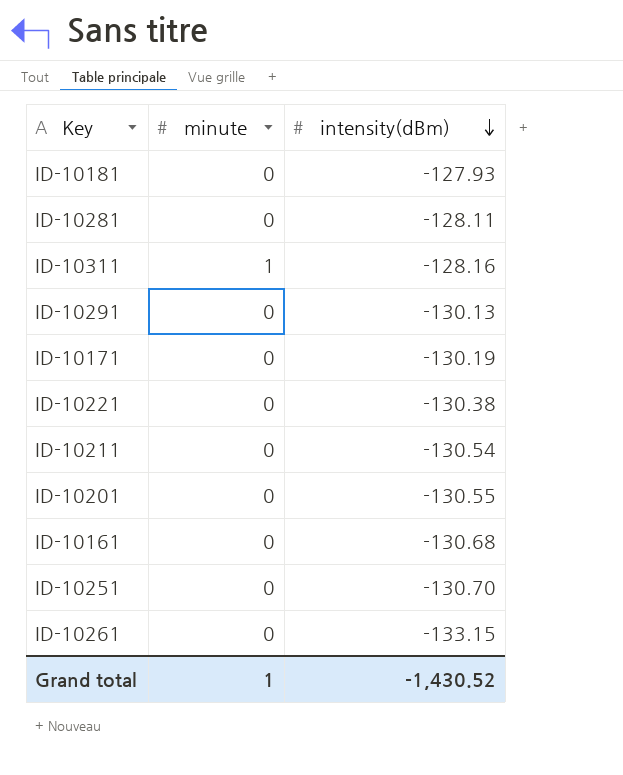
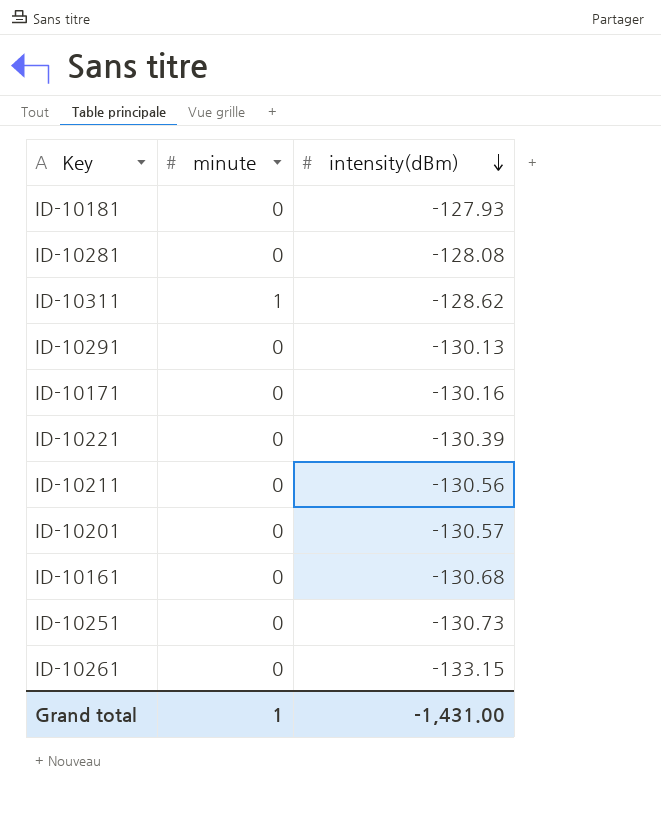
ID-10281 | intensity(dBm): -128.11 -> -128.08
ID-10311 | intensity(dBm): -128.16 -> -128.62
ID-10171 | intensity(dBm): -130.19 -> -130.16
ID-10221 | intensity(dBm): -130.38 -> -130.39
ID-10211 | intensity(dBm): -130.54 -> -130.56
ID-10201 | intensity(dBm): -130.55 -> -130.57
ID-10251 | intensity(dBm): -130.70 -> -130.73
Grand total | intensity(dBm): -1,430.52 -> -1,431.00

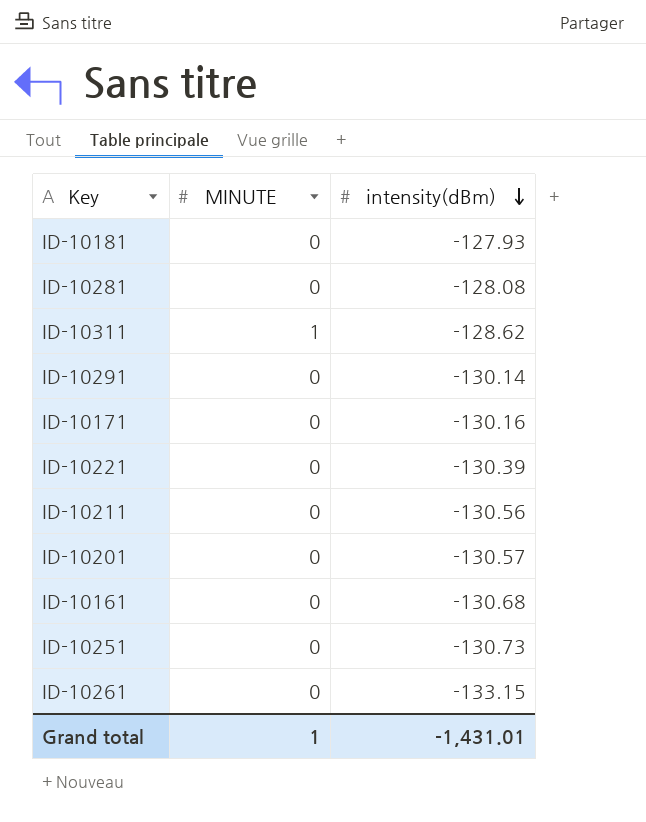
column name: minute -> MINUTE
ID-10291 | intensity(dBm): -130.13 -> -130.14
Grand total | intensity(dBm): -1,431.00 -> -1,431.01

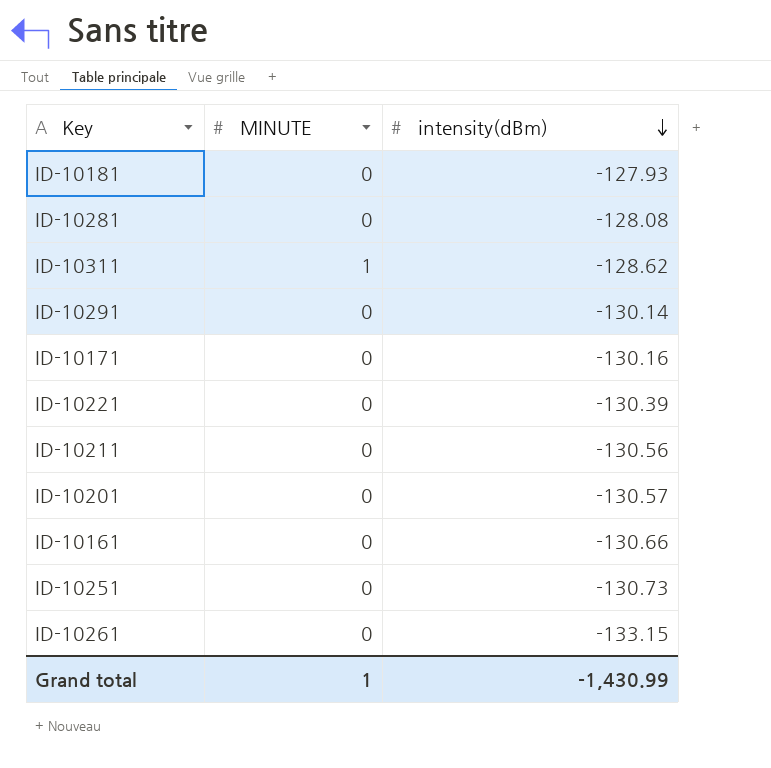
ID-10161 | intensity(dBm): -130.68 -> -130.66
Grand total | intensity(dBm): -1,431.01 -> -1,430.99

